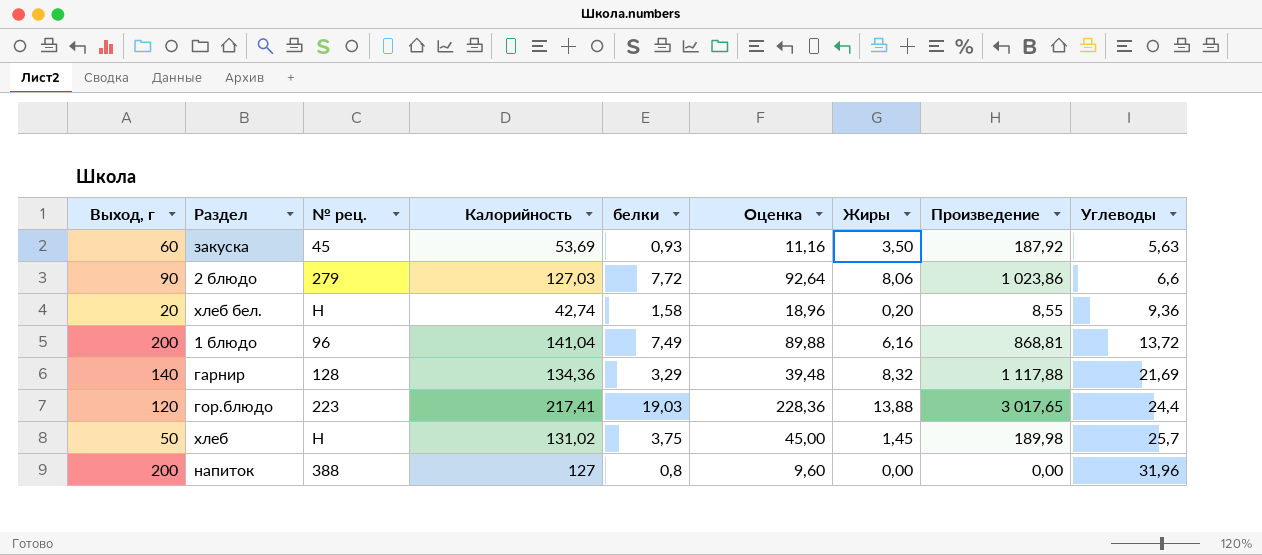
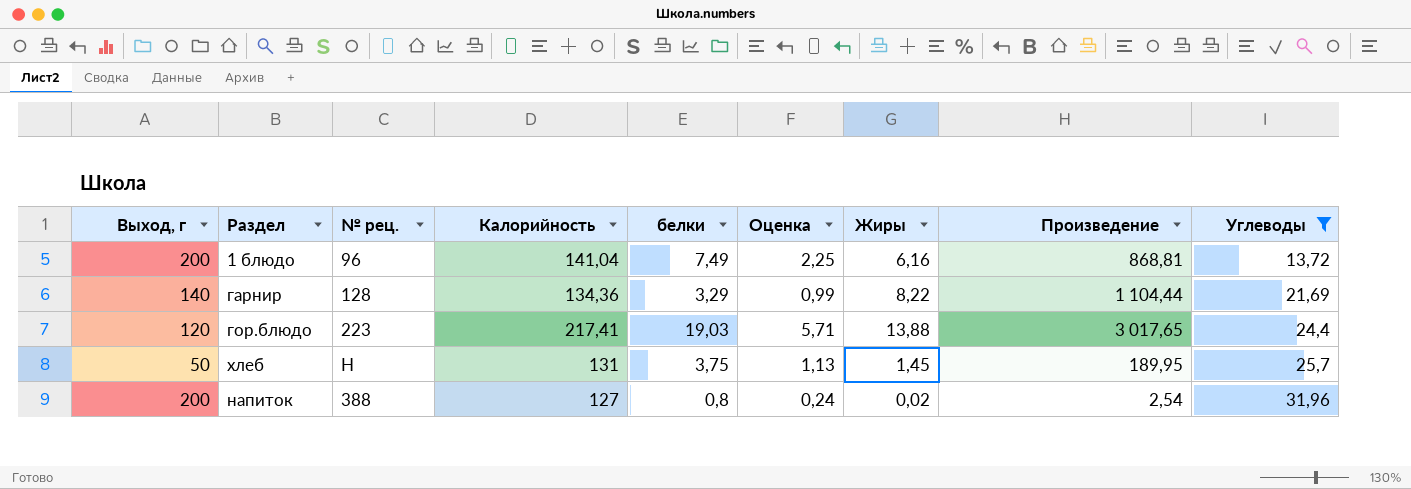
filter: none -> Углеводы >= 13,72
column Оценка | formula: [белки] * 12 -> [белки] * 0,3
гарнир | Жиры: 8,32 -> 8,22
гарнир | Произведение: 1 117,88 -> 1 104,44
хлеб | Калорийность: 131,02 -> 131
хлеб | Произведение: 189,98 -> 189,95
напиток | Жиры: 0,00 -> 0,02
напиток | Произведение: 0,00 -> 2,54

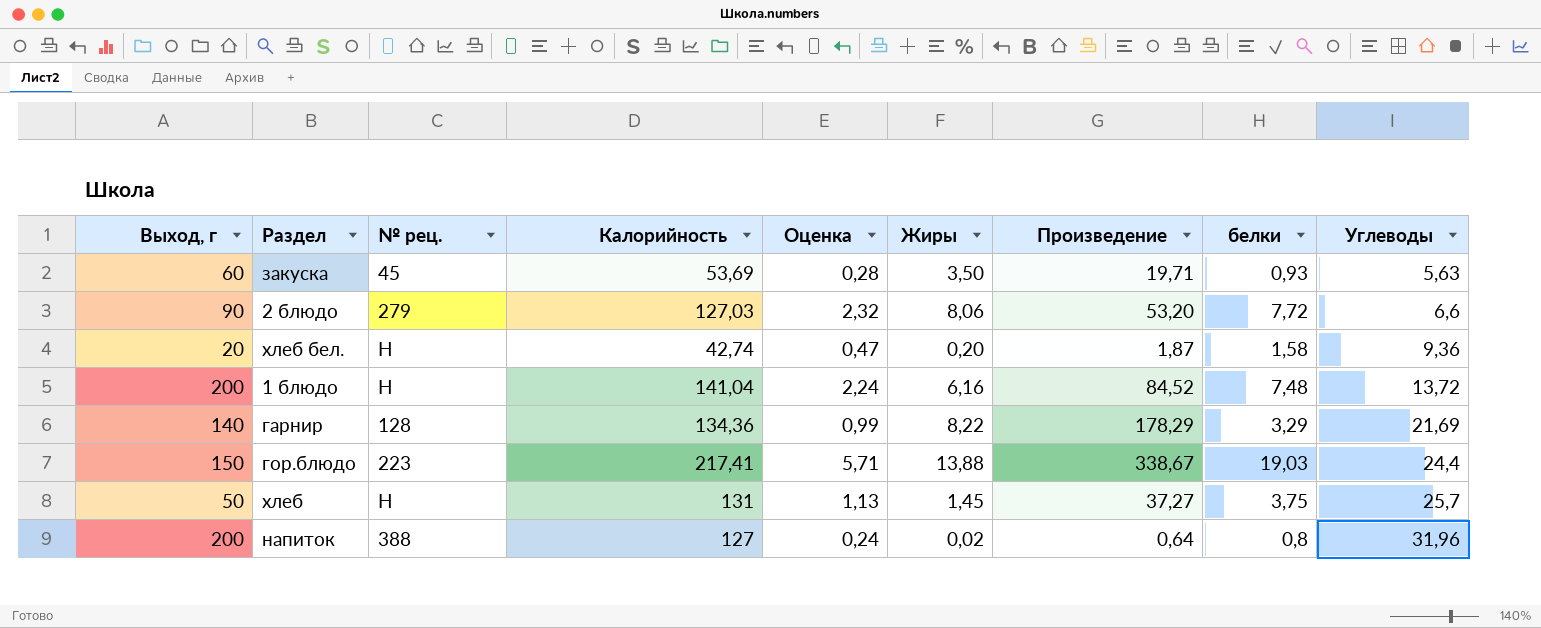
filter: Углеводы >= 13,72 -> none
column Произведение | formula: [Калорийность] * [Жиры] -> [Жиры] * [Углеводы]
column белки | position: 5 -> 8
1 блюдо | № рец.: 96 -> Н
1 блюдо | Оценка: 2,25 -> 2,24
1 блюдо | белки: 7,49 -> 7,48
гор.блюдо | Выход, г: 120 -> 150

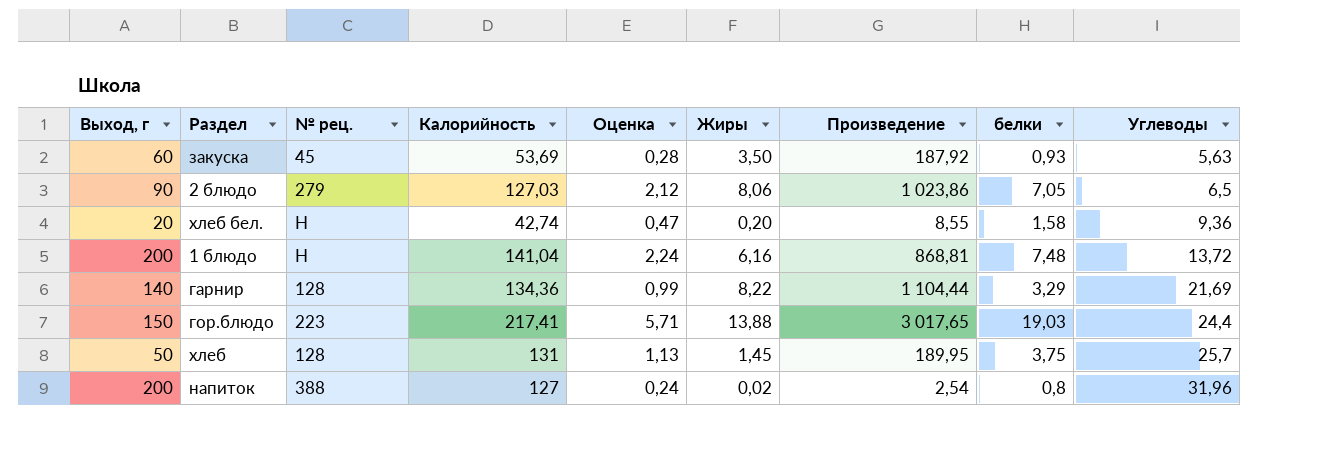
column Произведение | formula: [Жиры] * [Углеводы] -> [Калорийность] * [Жиры]
2 блюдо | Оценка: 2,32 -> 2,12
2 блюдо | белки: 7,72 -> 7,05
2 блюдо | Углеводы: 6,6 -> 6,5
хлеб | № рец.: Н -> 128

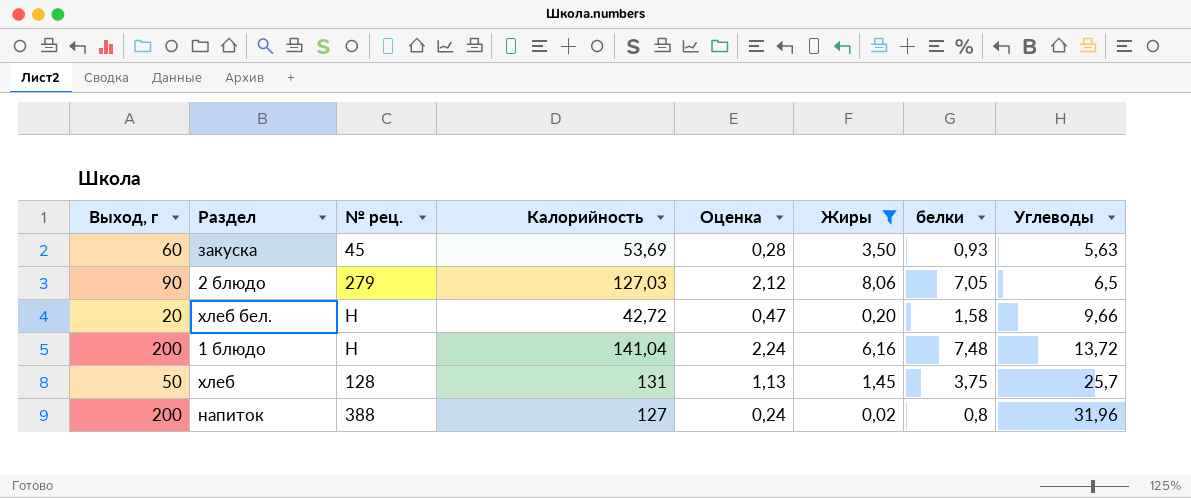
filter: none -> Жиры <= 8,06
column Произведение | formula: [Калорийность] * [Жиры] -> none
хлеб бел. | Калорийность: 42,74 -> 42,72
хлеб бел. | Углеводы: 9,36 -> 9,66

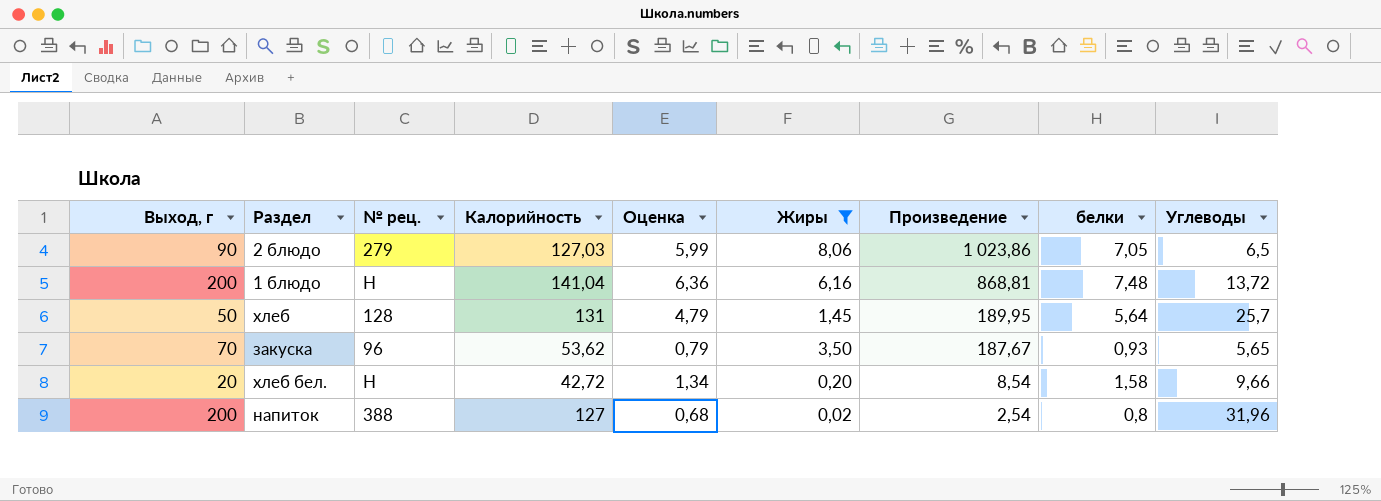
row order: Углеводы ascending -> Произведение descending
column Оценка | formula: [белки] * 0,3 -> [белки] * 0,85
column Произведение | formula: none -> [Калорийность] * [Жиры]
хлеб | белки: 3,75 -> 5,64
закуска | Выход, г: 60 -> 70
закуска | № рец.: 45 -> 96
закуска | Калорийность: 53,69 -> 53,62
закуска | Углеводы: 5,63 -> 5,65

